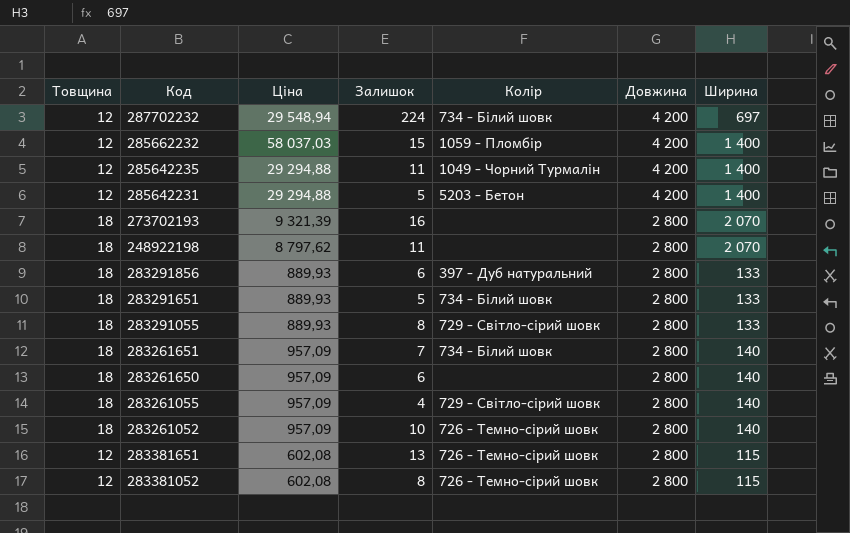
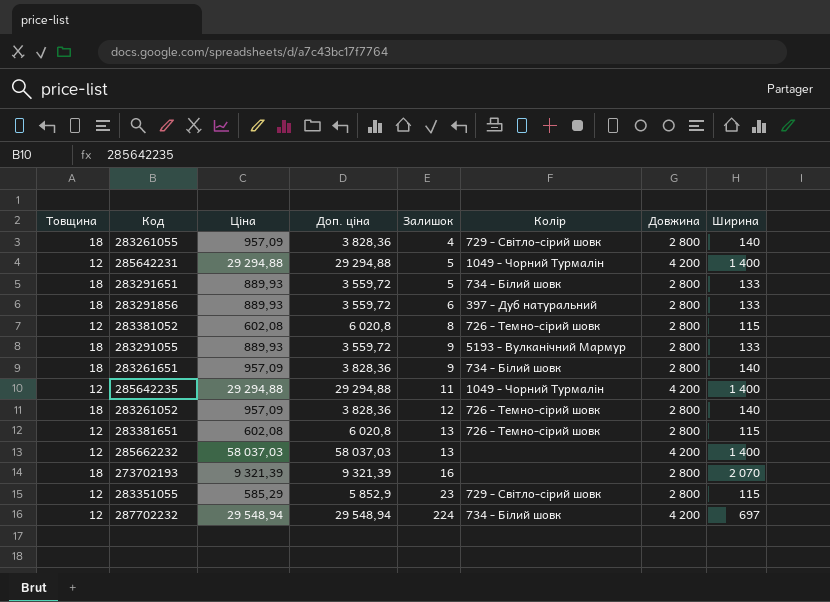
row order: Довжина descending -> Залишок ascending
column Доп. ціна | position: none -> 4
row 248922198: 18 | 8 797,62 | 11 | none | 2 800 | 2 070 -> none
row 283261650: 18 | 957,09 | 6 | none | 2 800 | 140 -> none
285642231 | Колір: 5203 - Бетон -> 1049 - Чорний Турмалін
283291055 | Залишок: 8 -> 9
283291055 | Колір: 729 - Світло-сірий шовк -> 5193 - Вулканічний Мармур
283261651 | Залишок: 7 -> 9
283261052 | Залишок: 10 -> 12
285662232 | Залишок: 15 -> 13
285662232 | Колір: 1059 - Пломбір -> none
row 283351055: none -> 12 | 585,29 | 5 852,9 | 23 | 729 - Світло-сірий шовк | 2 800 | 115

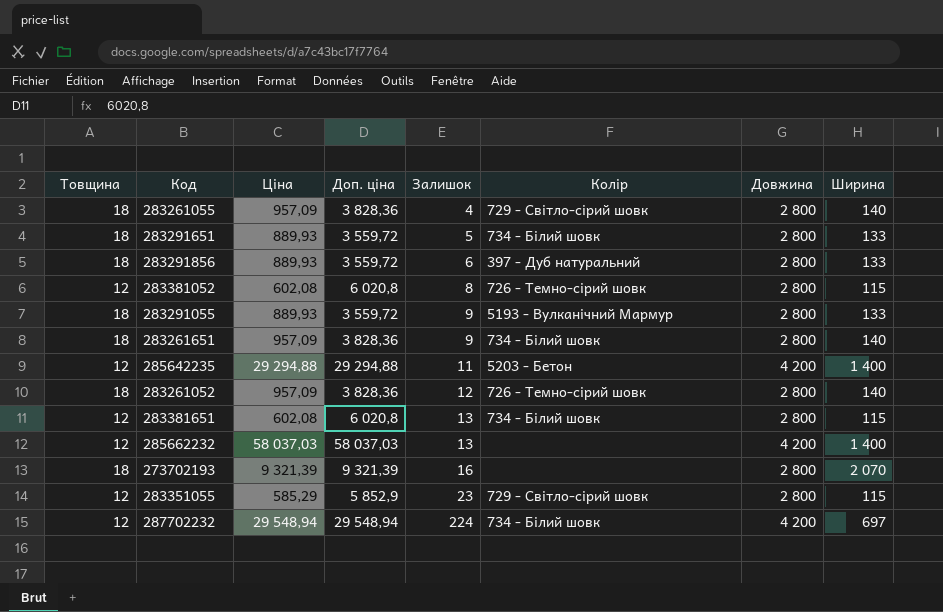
row 285642231: 12 | 29 294,88 | 29 294,88 | 5 | 1049 - Чорний Турмалін | 4 200 | 1 400 -> none
285642235 | Колір: 1049 - Чорний Турмалін -> 5203 - Бетон
283381651 | Колір: 726 - Темно-сірий шовк -> 734 - Білий шовк

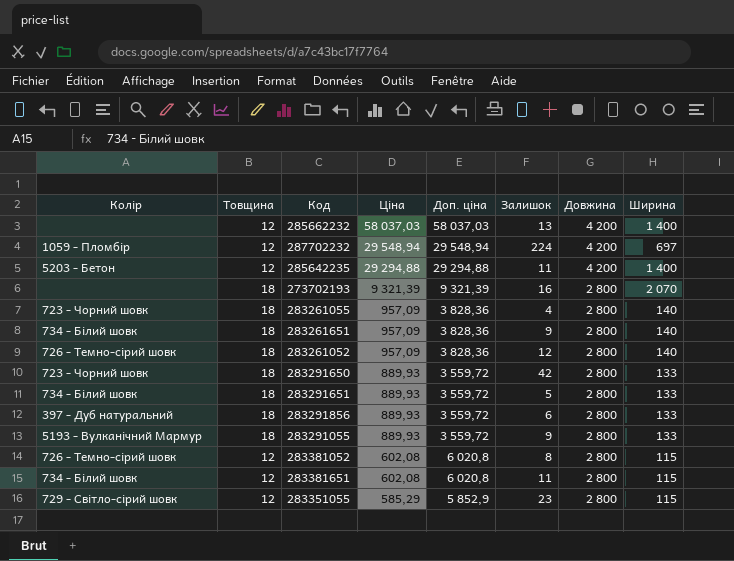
row order: Залишок ascending -> Ціна descending
column Колір | position: 6 -> 1
287702232 | Колір: 734 - Білий шовк -> 1059 - Пломбір
283261055 | Колір: 729 - Світло-сірий шовк -> 723 - Чорний шовк
row 283291650: none -> 723 - Чорний шовк | 18 | 889,93 | 3 559,72 | 42 | 2 800 | 133
283381651 | Залишок: 13 -> 11

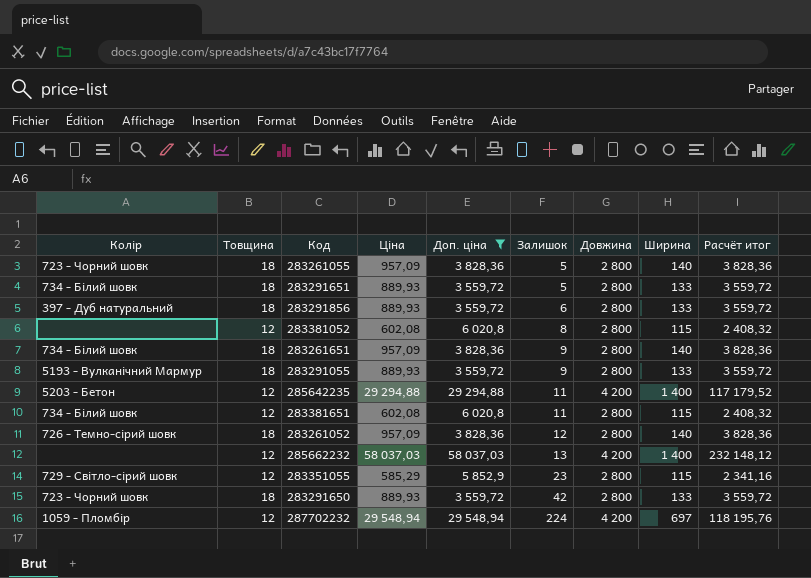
filter: none -> Доп. ціна != 9 321,39
row order: Ціна descending -> Залишок ascending
column Расчёт итог | formula: none -> [Ціна] * 4
283261055 | Залишок: 4 -> 5
283381052 | Колір: 726 - Темно-сірий шовк -> none

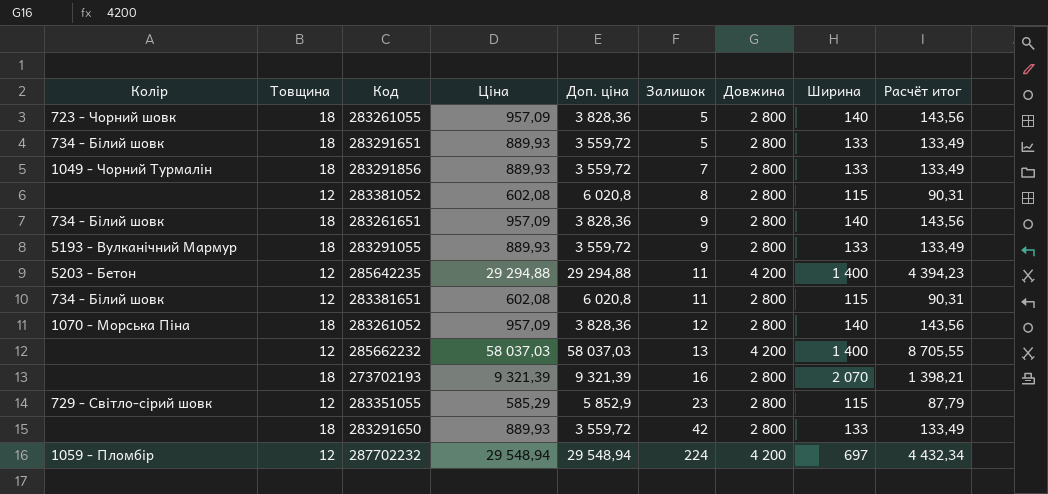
filter: Доп. ціна != 9 321,39 -> none
column Расчёт итог | formula: [Ціна] * 4 -> [Ціна] * 0,15
283291856 | Колір: 397 - Дуб натуральний -> 1049 - Чорний Турмалін
283291856 | Залишок: 6 -> 7
283261052 | Колір: 726 - Темно-сірий шовк -> 1070 - Морська Піна
283291650 | Колір: 723 - Чорний шовк -> none

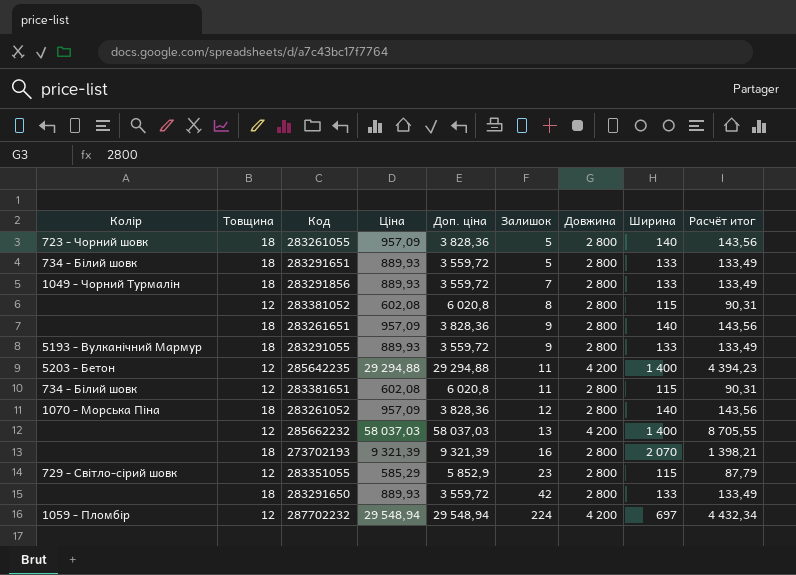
283261651 | Колір: 734 - Білий шовк -> none

